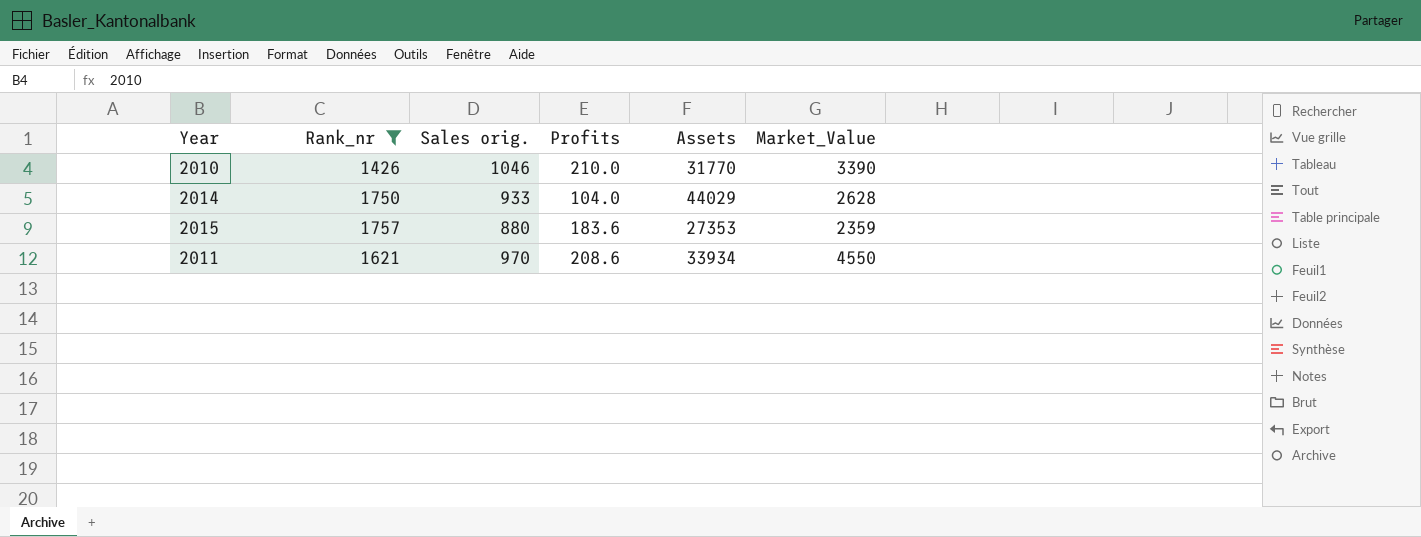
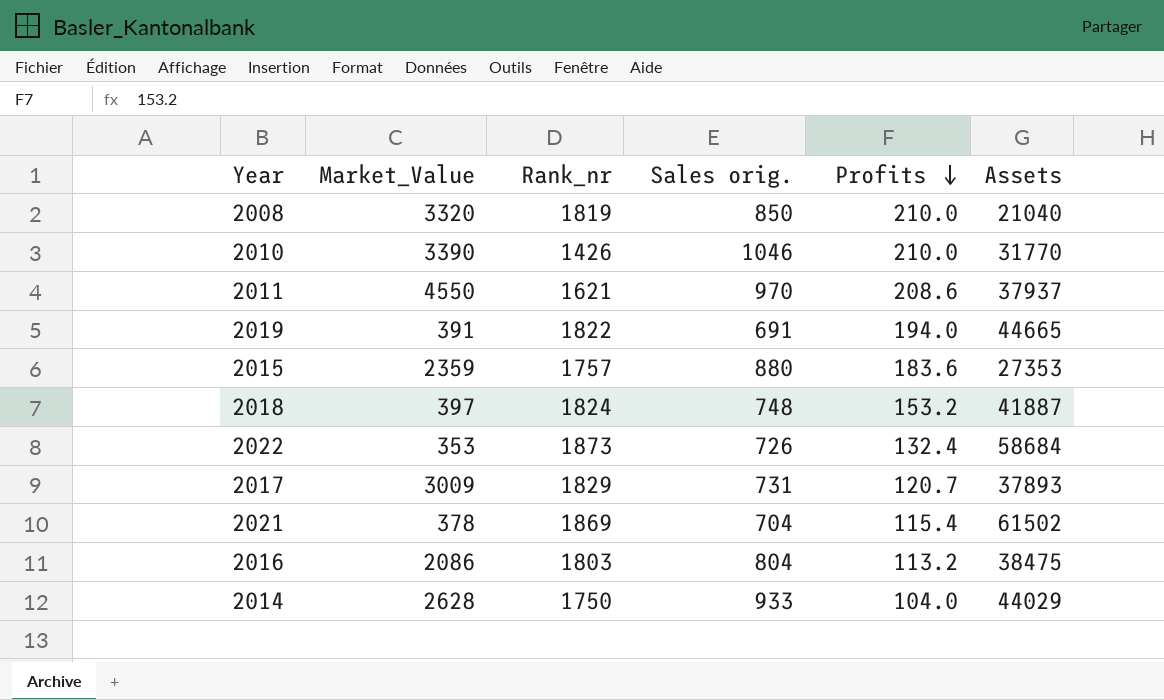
filter: Rank_nr <= 1757 -> none
row order: none -> Profits descending
column Market_Value | position: 6 -> 2
2011 | Assets: 33934 -> 37937

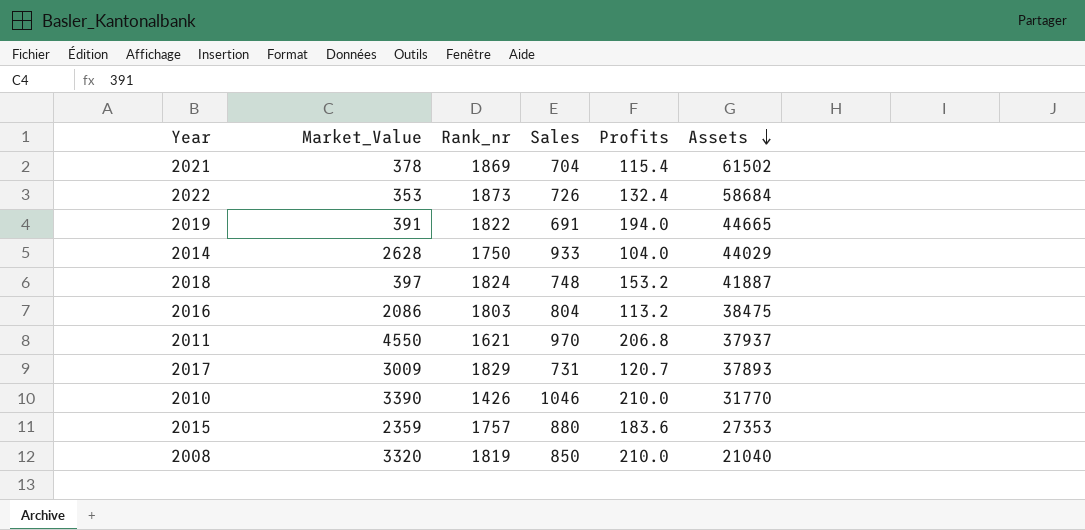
row order: Profits descending -> Assets descending
column name: Sales orig. -> Sales
2011 | Profits: 208.6 -> 206.8

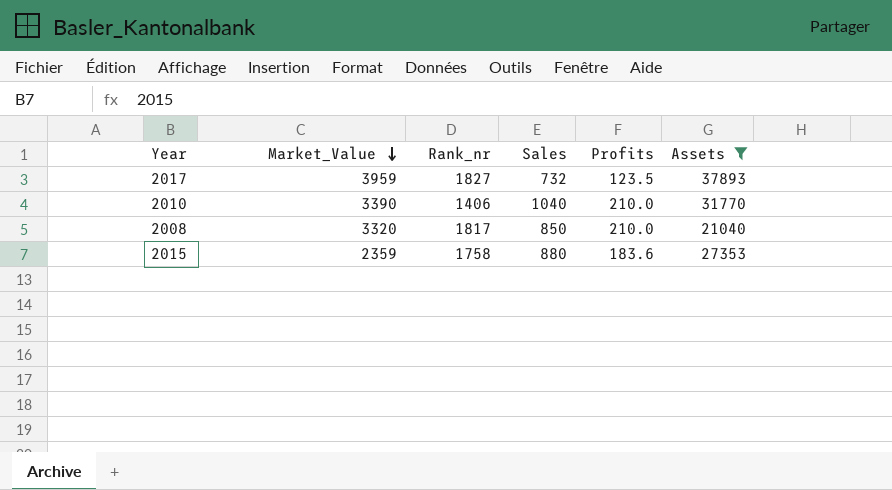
filter: none -> Assets <= 37893
row order: Assets descending -> Market_Value descending
2017 | Market_Value: 3009 -> 3959
2017 | Rank_nr: 1829 -> 1827
2017 | Sales: 731 -> 732
2017 | Profits: 120.7 -> 123.5
2010 | Rank_nr: 1426 -> 1406
2010 | Sales: 1046 -> 1040
2008 | Rank_nr: 1819 -> 1817
2015 | Rank_nr: 1757 -> 1758

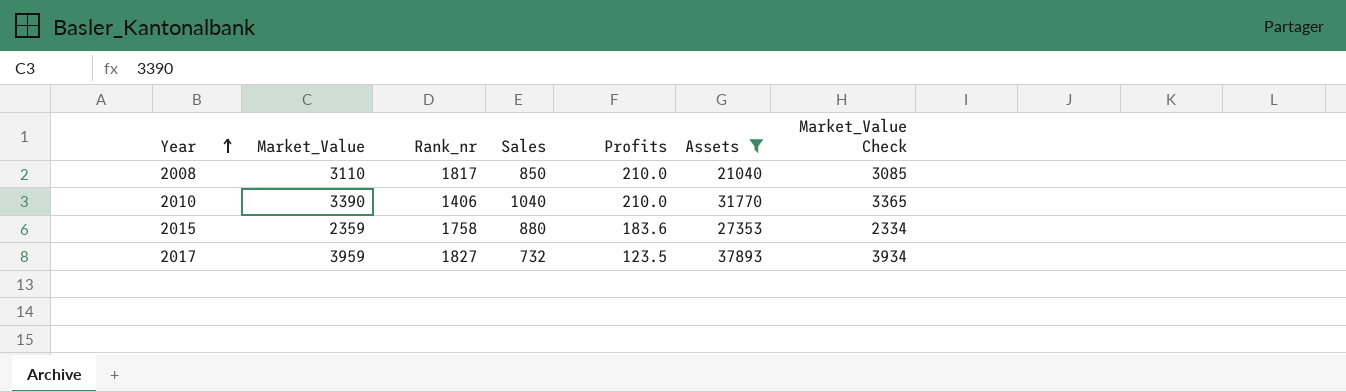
row order: Market_Value descending -> Year ascending
column Market_Value Check | formula: none -> [Market_Value] - 25
2008 | Market_Value: 3320 -> 3110

